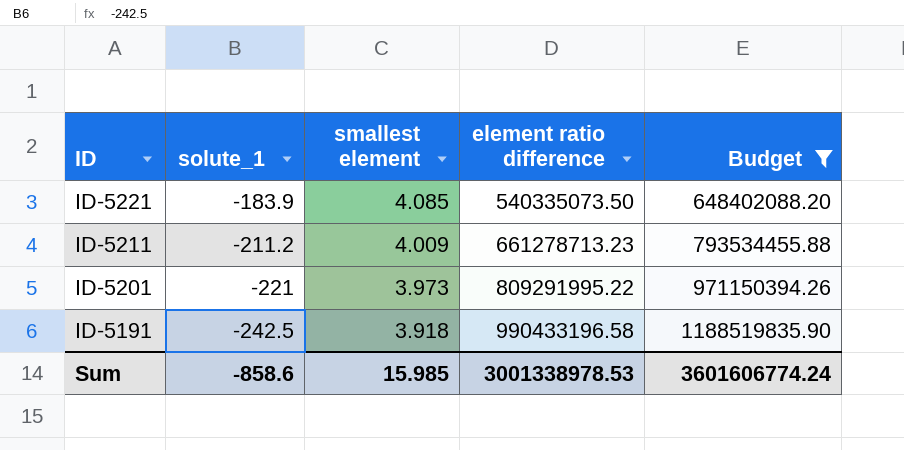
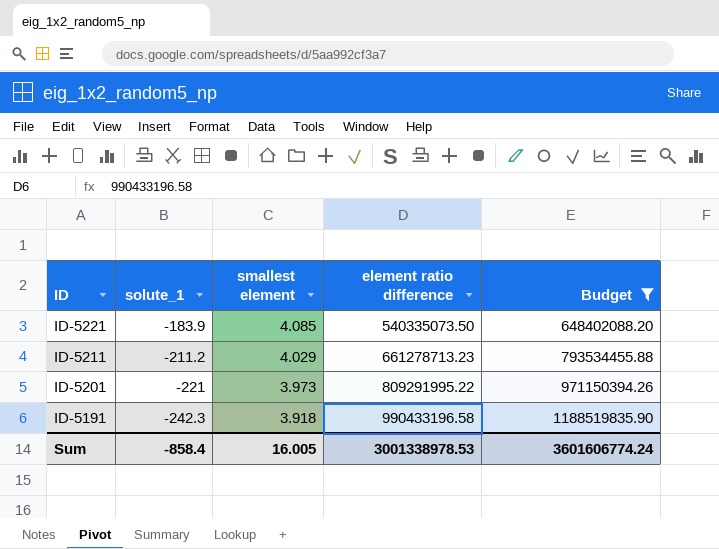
ID-5211 | smallest element: 4.009 -> 4.029
ID-5191 | solute_1: -242.5 -> -242.3
Sum | solute_1: -858.6 -> -858.4
Sum | smallest element: 15.985 -> 16.005

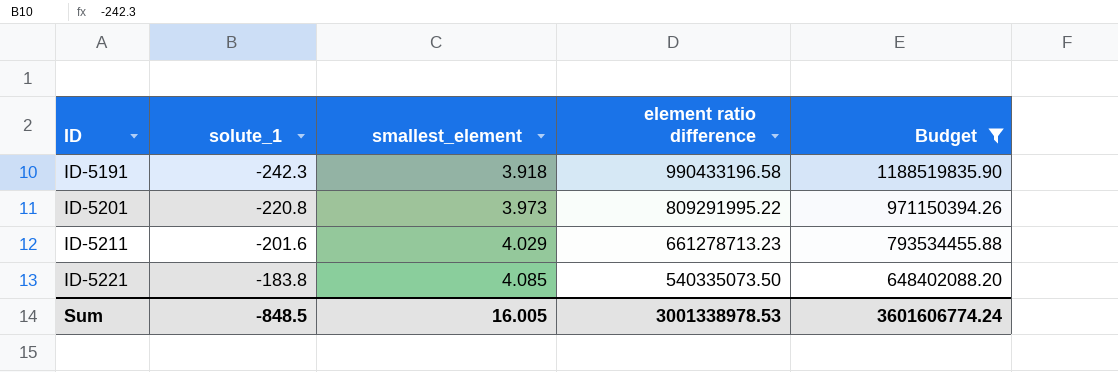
row order: ID descending -> ID ascending
column name: smallest element -> smallest_element
ID-5201 | solute_1: -221 -> -220.8
ID-5211 | solute_1: -211.2 -> -201.6
ID-5221 | solute_1: -183.9 -> -183.8
Sum | solute_1: -858.4 -> -848.5

